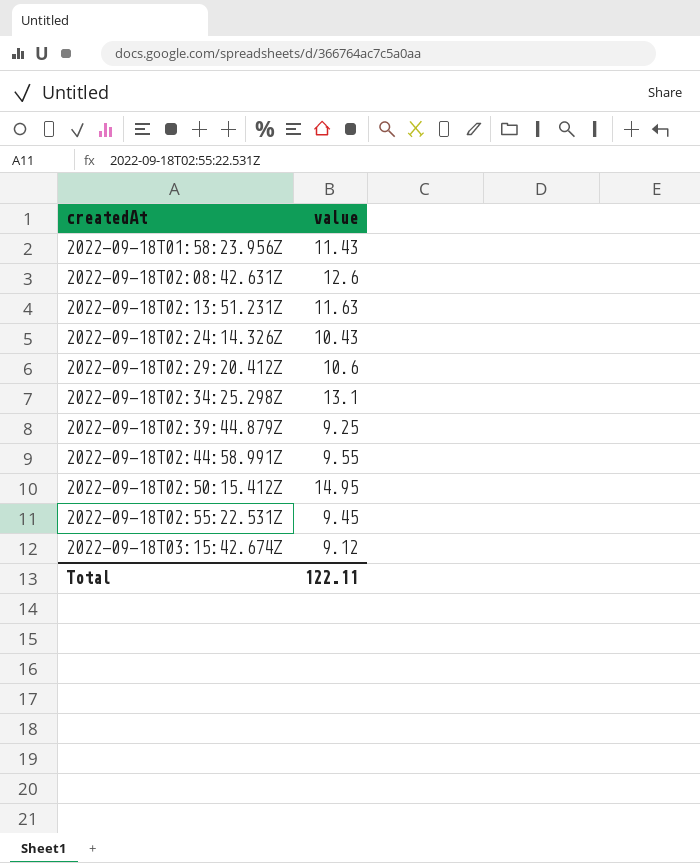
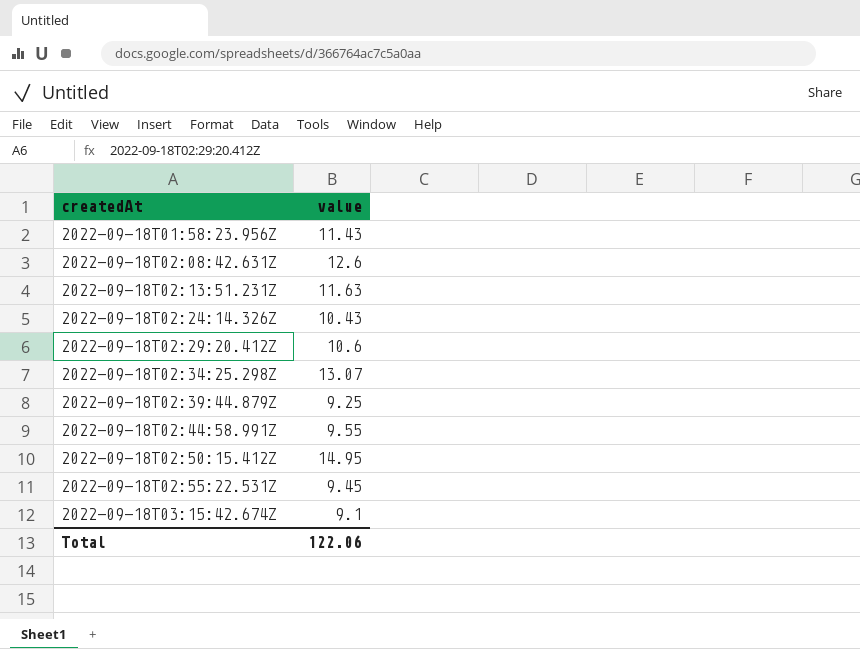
2022-09-18T02:34:25.298Z | value: 13.1 -> 13.07
2022-09-18T03:15:42.674Z | value: 9.12 -> 9.1
Total | value: 122.11 -> 122.06

